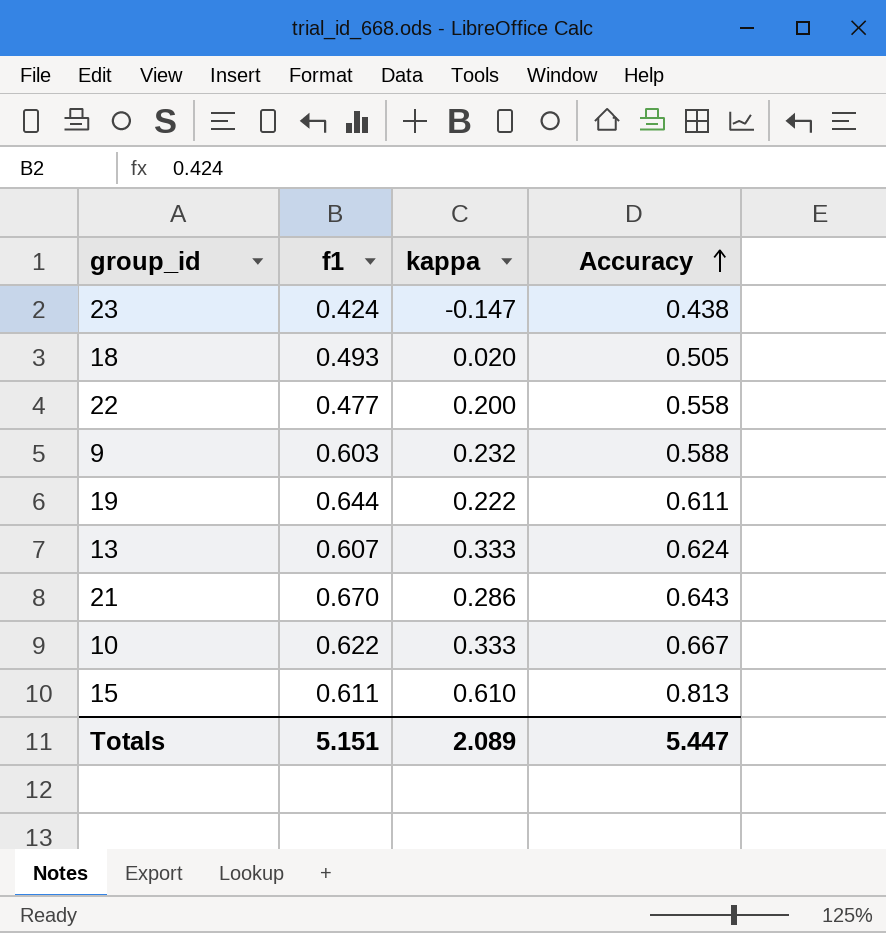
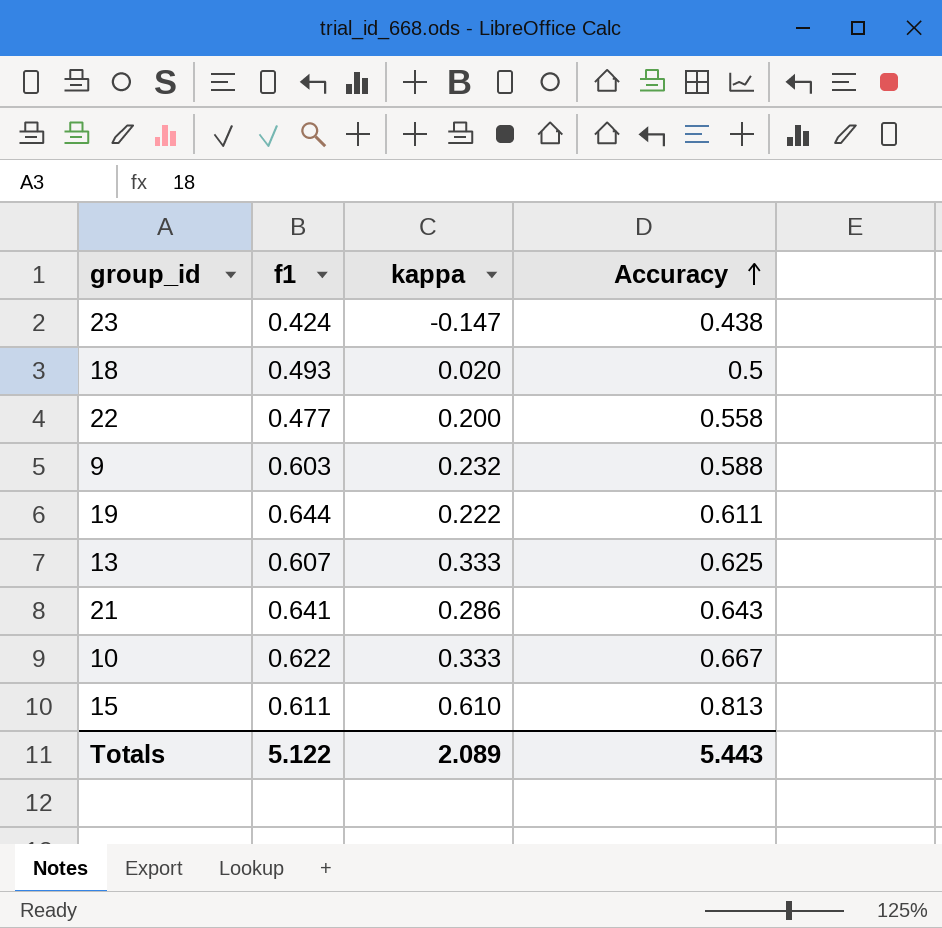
18 | Accuracy: 0.505 -> 0.5
13 | Accuracy: 0.624 -> 0.625
21 | f1: 0.670 -> 0.641
Totals | f1: 5.151 -> 5.122
Totals | Accuracy: 5.447 -> 5.443

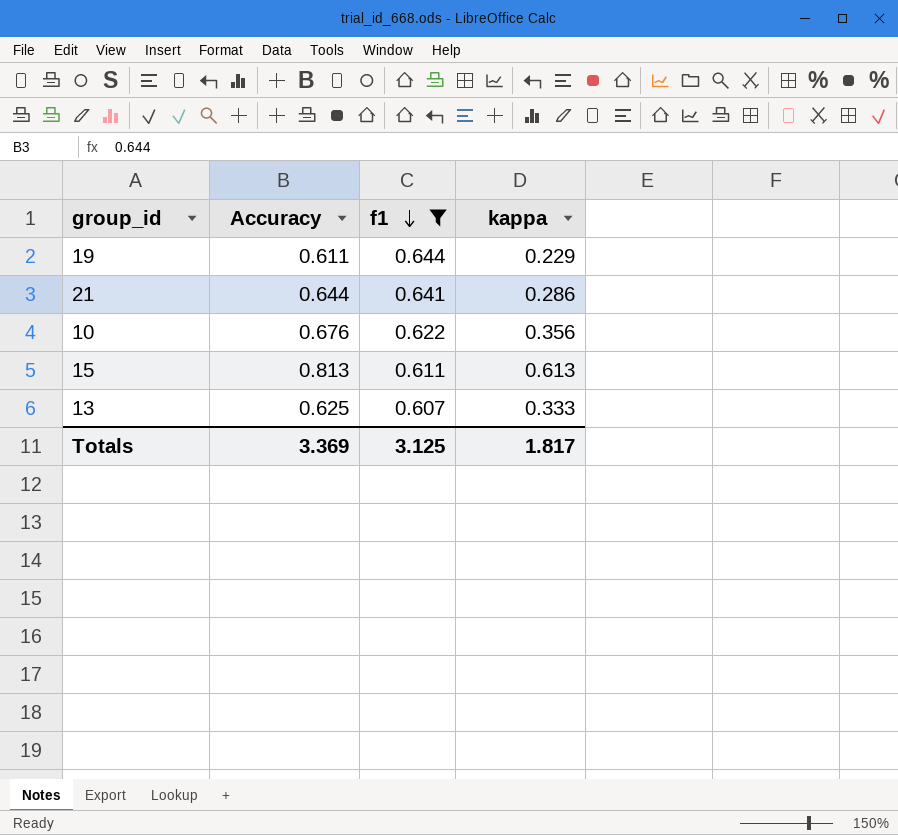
filter: none -> f1 >= 0.607
row order: Accuracy ascending -> f1 descending
column Accuracy | position: 4 -> 2
19 | kappa: 0.222 -> 0.229
21 | Accuracy: 0.643 -> 0.644
10 | Accuracy: 0.667 -> 0.676
10 | kappa: 0.333 -> 0.356
15 | kappa: 0.610 -> 0.613
Totals | Accuracy: 5.443 -> 3.369
Totals | f1: 5.122 -> 3.125
Totals | kappa: 2.089 -> 1.817

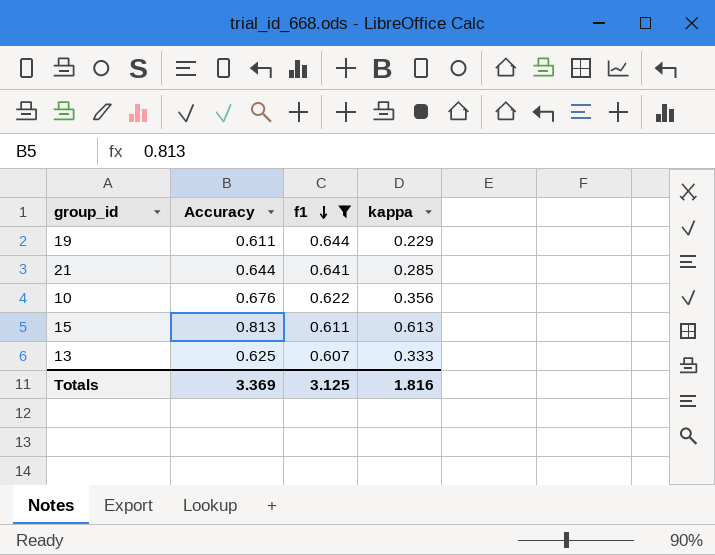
21 | kappa: 0.286 -> 0.285
Totals | kappa: 1.817 -> 1.816

